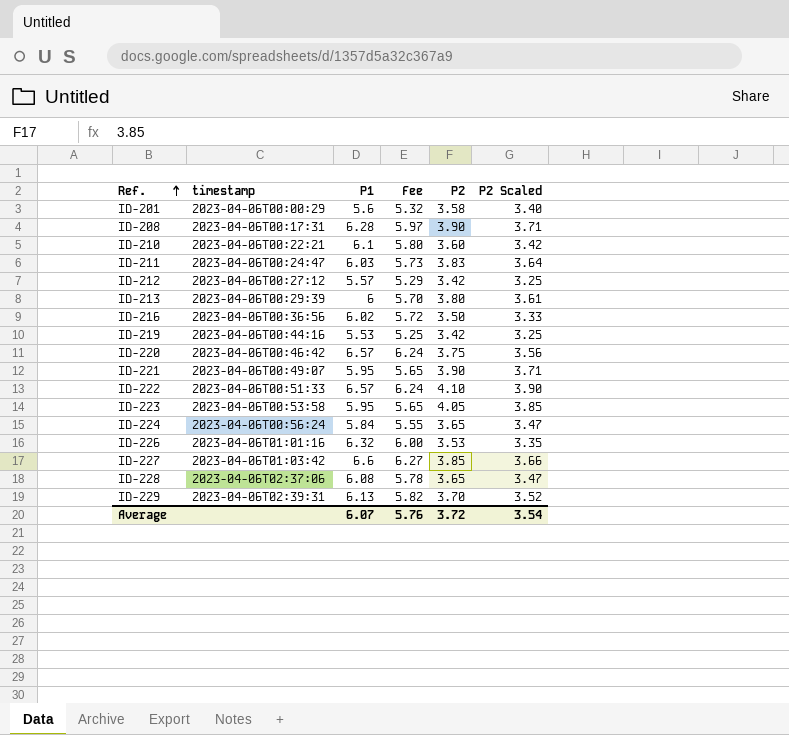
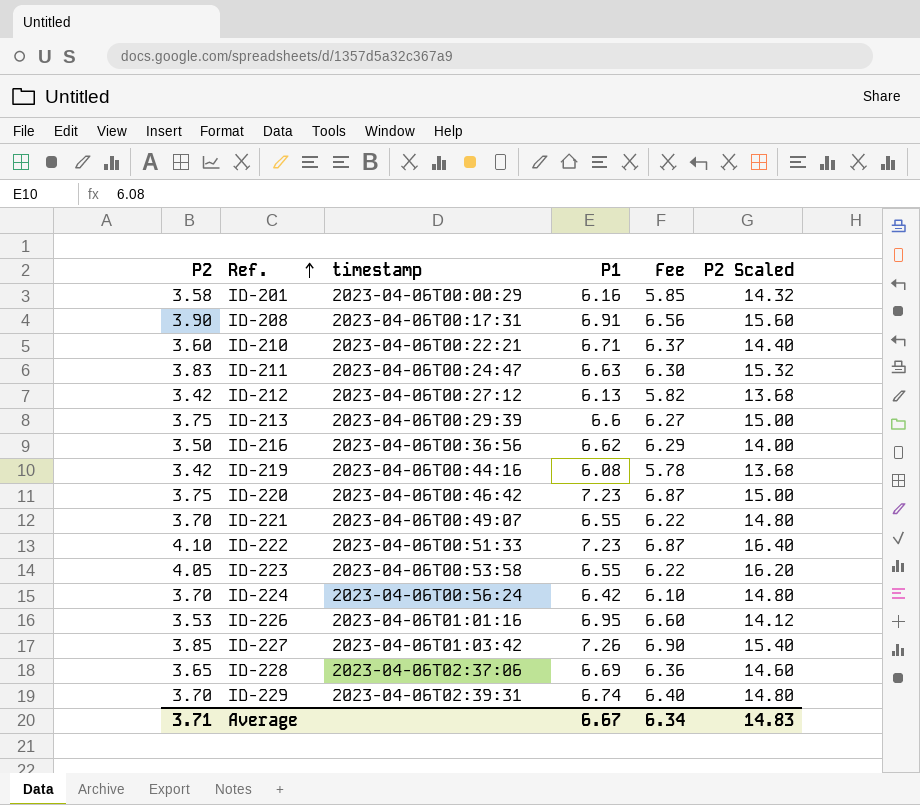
column P2 | position: 5 -> 1
column P2 Scaled | formula: [P2] * 0.95 -> [P2] * 4
ID-201 | P1: 5.6 -> 6.16
ID-201 | Fee: 5.32 -> 5.85
ID-208 | P1: 6.28 -> 6.91
ID-208 | Fee: 5.97 -> 6.56
ID-210 | P1: 6.1 -> 6.71
ID-210 | Fee: 5.80 -> 6.37
ID-211 | P1: 6.03 -> 6.63
ID-211 | Fee: 5.73 -> 6.30
ID-212 | P1: 5.57 -> 6.13
ID-212 | Fee: 5.29 -> 5.82
ID-213 | P2: 3.80 -> 3.75
ID-213 | P1: 6 -> 6.6
ID-213 | Fee: 5.70 -> 6.27
ID-216 | P1: 6.02 -> 6.62
ID-216 | Fee: 5.72 -> 6.29
ID-219 | P1: 5.53 -> 6.08
ID-219 | Fee: 5.25 -> 5.78
ID-220 | P1: 6.57 -> 7.23
ID-220 | Fee: 6.24 -> 6.87
ID-221 | P2: 3.90 -> 3.70
ID-221 | P1: 5.95 -> 6.55
ID-221 | Fee: 5.65 -> 6.22
ID-222 | P1: 6.57 -> 7.23
ID-222 | Fee: 6.24 -> 6.87
ID-223 | P1: 5.95 -> 6.55
ID-223 | Fee: 5.65 -> 6.22
ID-224 | P2: 3.65 -> 3.70
ID-224 | P1: 5.84 -> 6.42
ID-224 | Fee: 5.55 -> 6.10
ID-226 | P1: 6.32 -> 6.95
ID-226 | Fee: 6.00 -> 6.60
ID-227 | P1: 6.6 -> 7.26
ID-227 | Fee: 6.27 -> 6.90
ID-228 | P1: 6.08 -> 6.69
ID-228 | Fee: 5.78 -> 6.36
ID-229 | P1: 6.13 -> 6.74
ID-229 | Fee: 5.82 -> 6.40
Average | P2: 3.72 -> 3.71
Average | P1: 6.07 -> 6.67
Average | Fee: 5.76 -> 6.34
Average | P2 Scaled: 3.54 -> 14.83

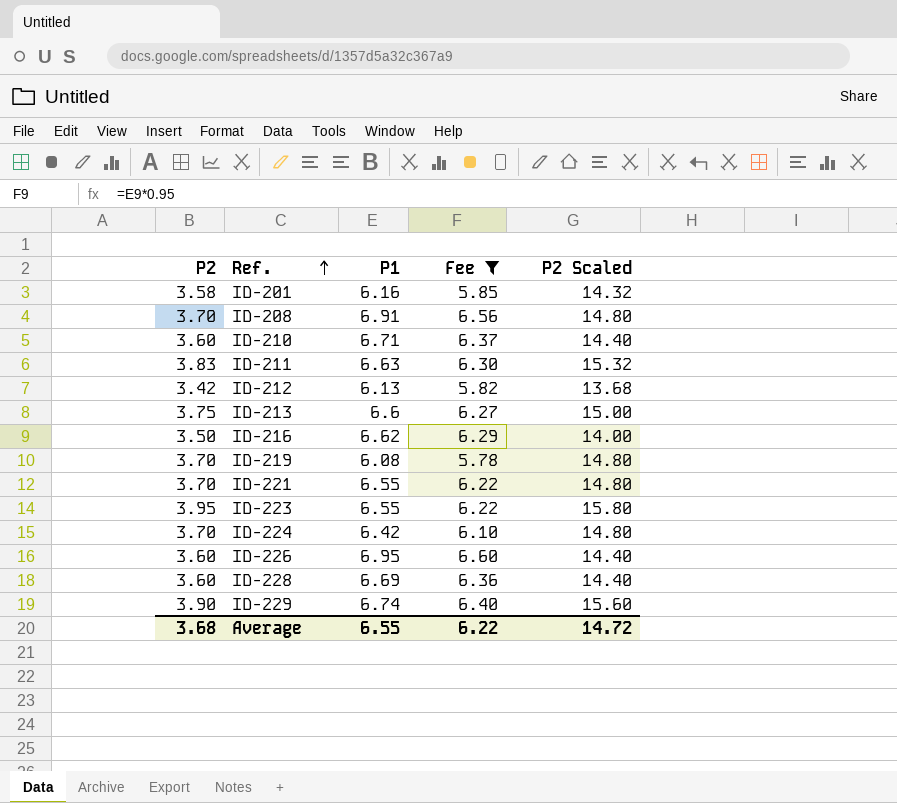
filter: none -> Fee <= 6.60
column timestamp | position: 3 -> none
ID-208 | P2: 3.90 -> 3.70
ID-208 | P2 Scaled: 15.60 -> 14.80
ID-219 | P2: 3.42 -> 3.70
ID-219 | P2 Scaled: 13.68 -> 14.80
ID-223 | P2: 4.05 -> 3.95
ID-223 | P2 Scaled: 16.20 -> 15.80
ID-226 | P2: 3.53 -> 3.60
ID-226 | P2 Scaled: 14.12 -> 14.40
ID-228 | P2: 3.65 -> 3.60
ID-228 | P2 Scaled: 14.60 -> 14.40
ID-229 | P2: 3.70 -> 3.90
ID-229 | P2 Scaled: 14.80 -> 15.60
Average | P2: 3.71 -> 3.68
Average | P1: 6.67 -> 6.55
Average | Fee: 6.34 -> 6.22
Average | P2 Scaled: 14.83 -> 14.72

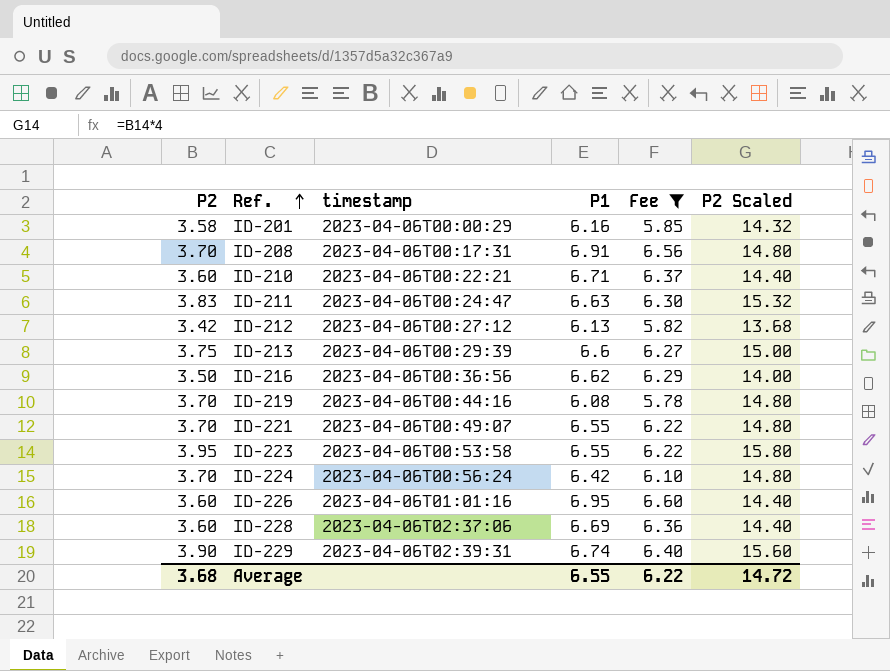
column timestamp | position: none -> 3

